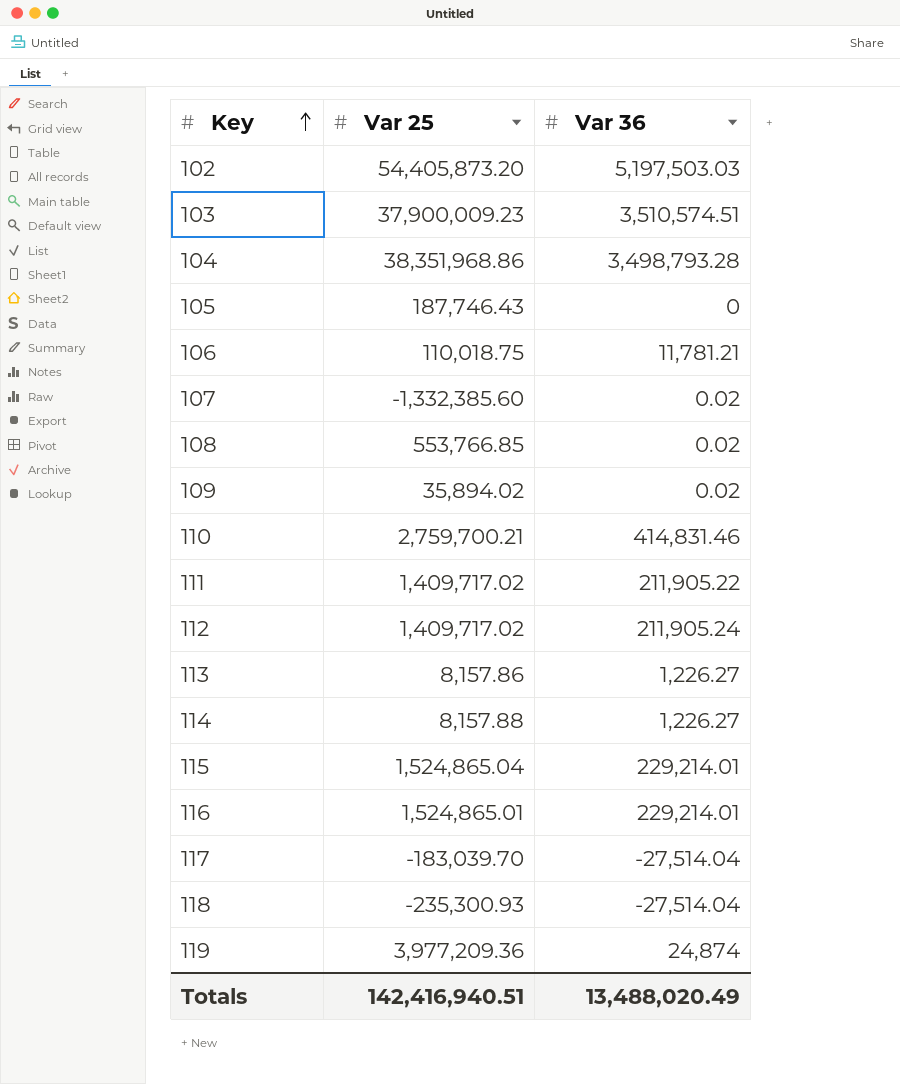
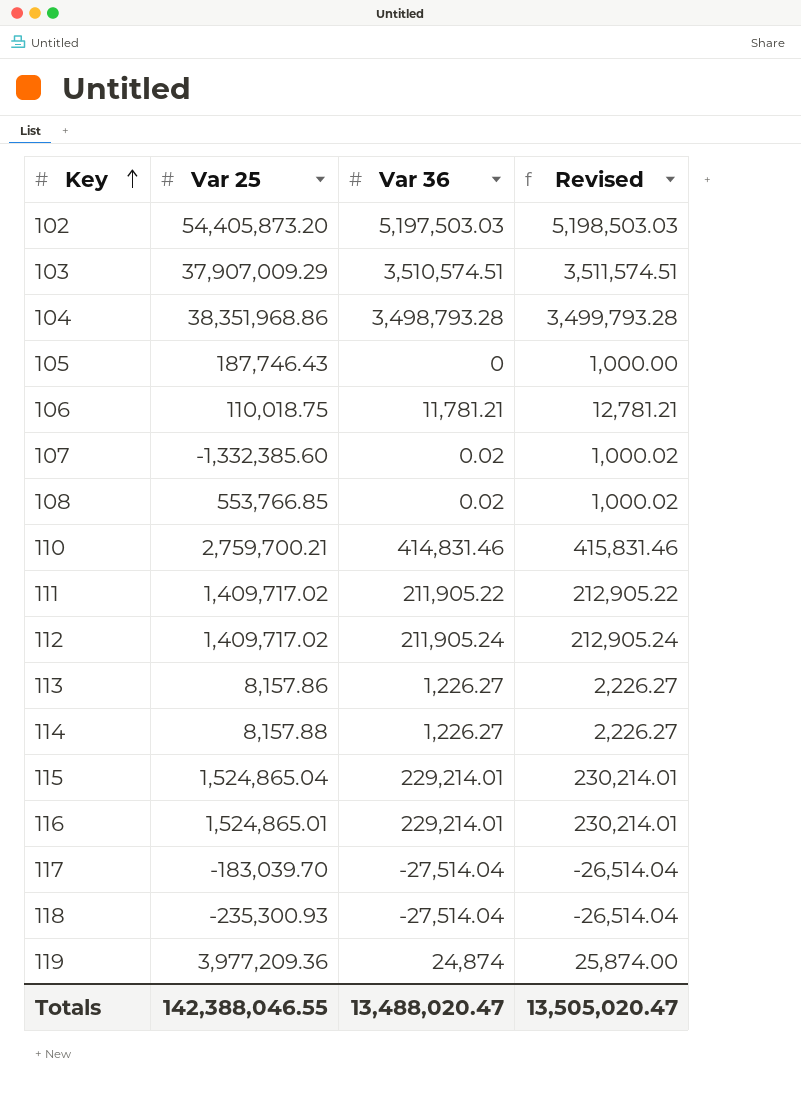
column Revised | formula: none -> [Var 36] + 1000
row 109: 35,894.02 | 0.02 -> none
103 | Var 25: 37,900,009.23 -> 37,907,009.29
Totals | Var 25: 142,416,940.51 -> 142,388,046.55
Totals | Var 36: 13,488,020.49 -> 13,488,020.47

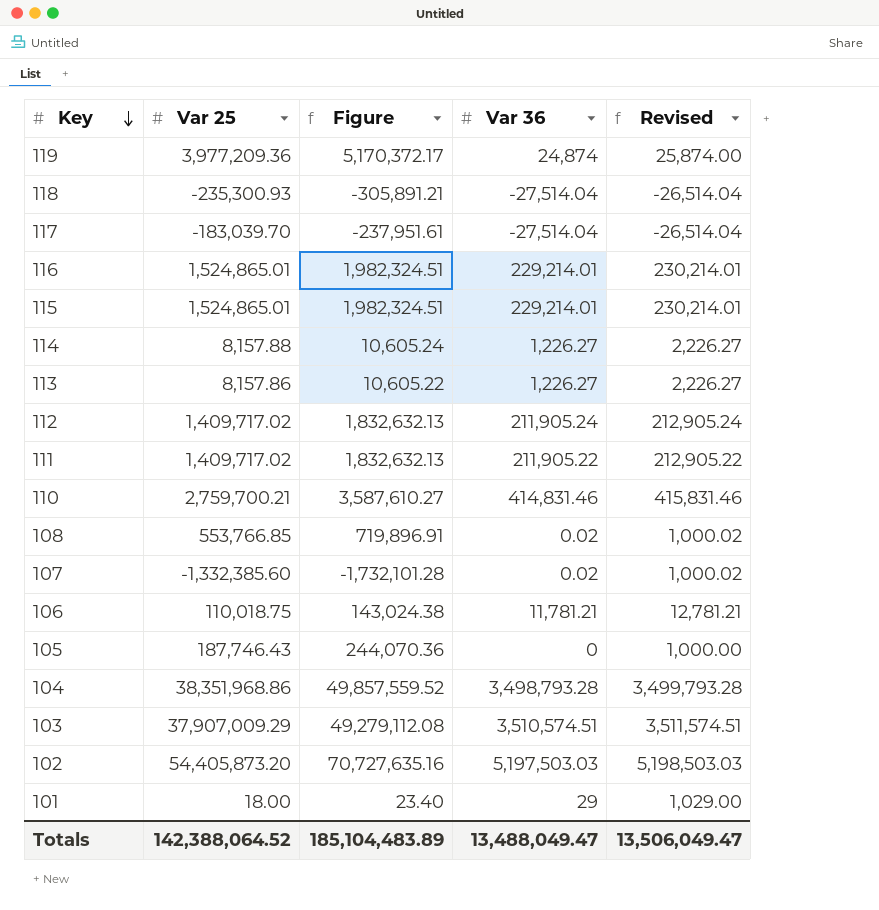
row order: Key ascending -> Key descending
column Figure | formula: none -> [Var 25] * 1.3
115 | Var 25: 1,524,865.04 -> 1,524,865.01
row 101: none -> 18.00 | 23.40 | 29 | 1,029.00
Totals | Var 25: 142,388,046.55 -> 142,388,064.52
Totals | Var 36: 13,488,020.47 -> 13,488,049.47
Totals | Revised: 13,505,020.47 -> 13,506,049.47

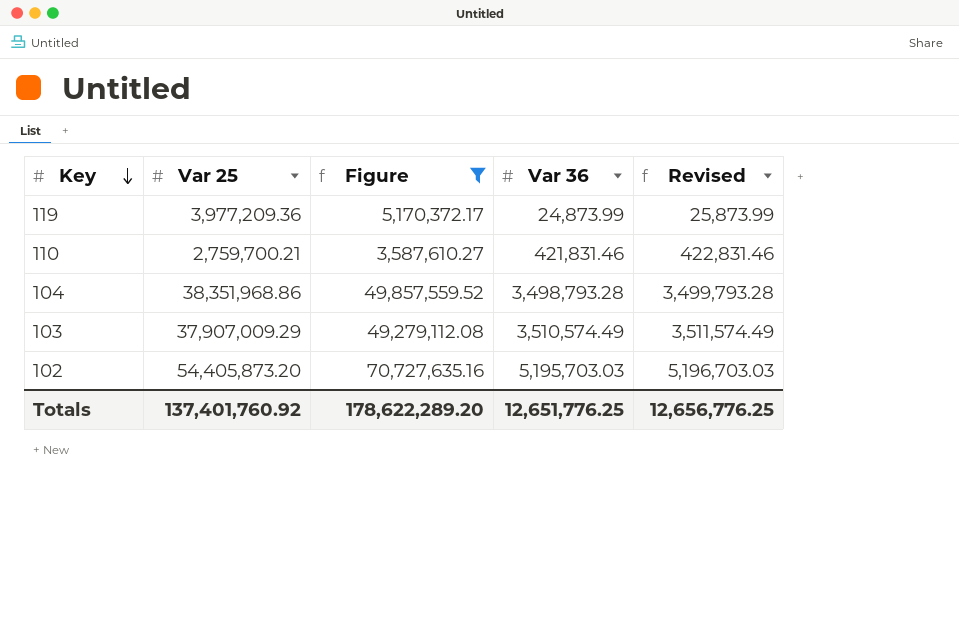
filter: none -> Figure >= 3,587,610.27
119 | Var 36: 24,874 -> 24,873.99
119 | Revised: 25,874.00 -> 25,873.99
110 | Var 36: 414,831.46 -> 421,831.46
110 | Revised: 415,831.46 -> 422,831.46
103 | Var 36: 3,510,574.51 -> 3,510,574.49
103 | Revised: 3,511,574.51 -> 3,511,574.49
102 | Var 36: 5,197,503.03 -> 5,195,703.03
102 | Revised: 5,198,503.03 -> 5,196,703.03
Totals | Var 25: 142,388,064.52 -> 137,401,760.92
Totals | Figure: 185,104,483.89 -> 178,622,289.20
Totals | Var 36: 13,488,049.47 -> 12,651,776.25
Totals | Revised: 13,506,049.47 -> 12,656,776.25

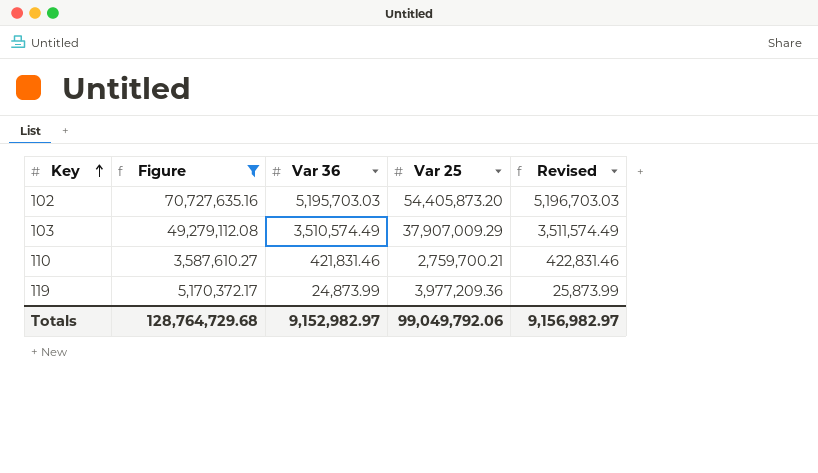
row order: Key descending -> Key ascending
column Var 25 | position: 2 -> 4
row 104: 38,351,968.86 | 49,857,559.52 | 3,498,793.28 | 3,499,793.28 -> none
Totals | Figure: 178,622,289.20 -> 128,764,729.68
Totals | Var 36: 12,651,776.25 -> 9,152,982.97
Totals | Var 25: 137,401,760.92 -> 99,049,792.06
Totals | Revised: 12,656,776.25 -> 9,156,982.97

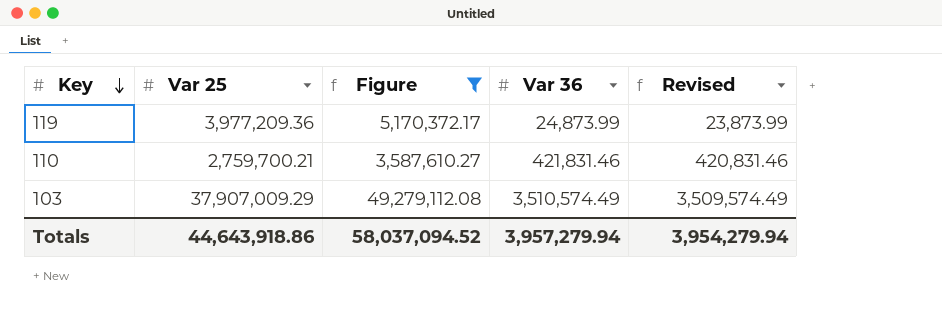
row order: Key ascending -> Key descending
column Var 25 | position: 4 -> 2
column Revised | formula: [Var 36] + 1000 -> [Var 36] - 1000
row 102: 70,727,635.16 | 5,195,703.03 | 54,405,873.20 | 5,196,703.03 -> none
Totals | Var 25: 99,049,792.06 -> 44,643,918.86
Totals | Figure: 128,764,729.68 -> 58,037,094.52
Totals | Var 36: 9,152,982.97 -> 3,957,279.94
Totals | Revised: 9,156,982.97 -> 3,954,279.94

